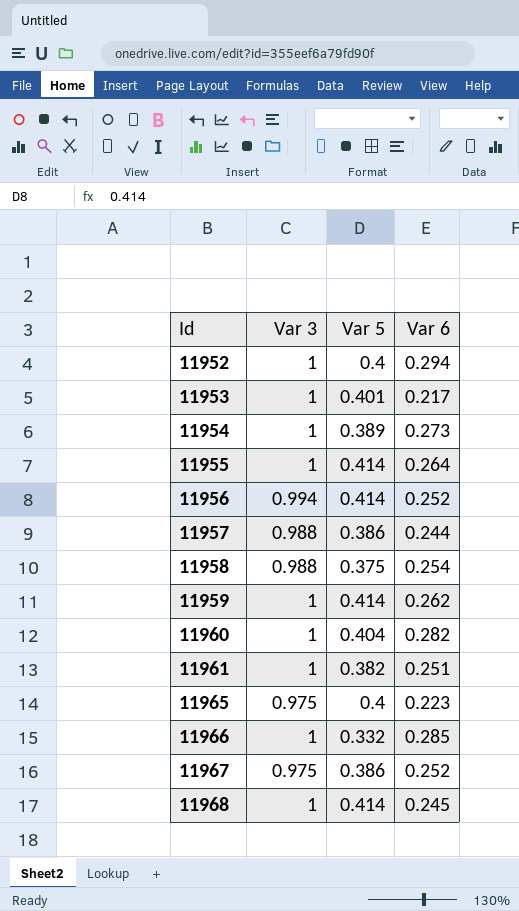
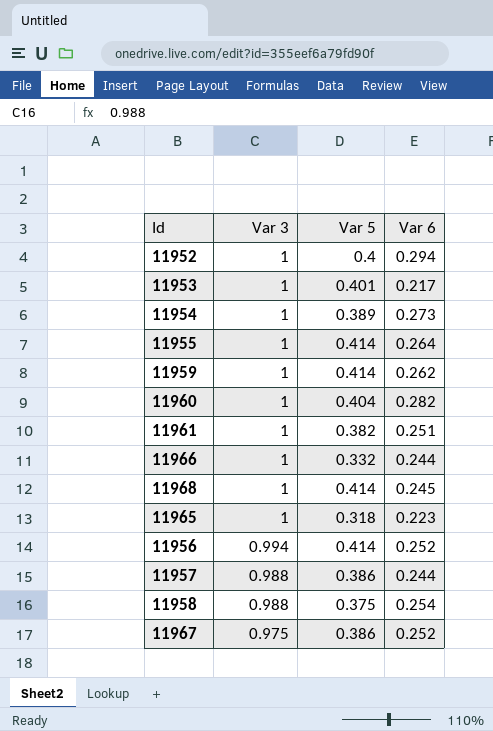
row order: Id ascending -> Var 3 descending
11966 | Var 6: 0.285 -> 0.244
11965 | Var 3: 0.975 -> 1
11965 | Var 5: 0.4 -> 0.318

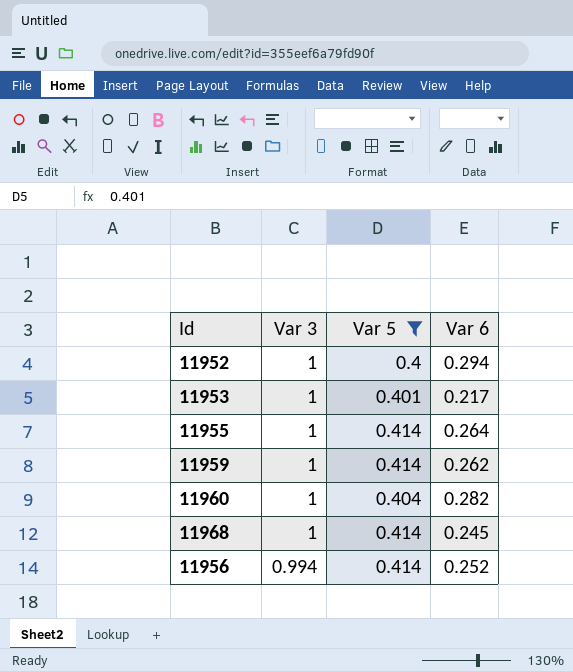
filter: none -> Var 5 >= 0.4

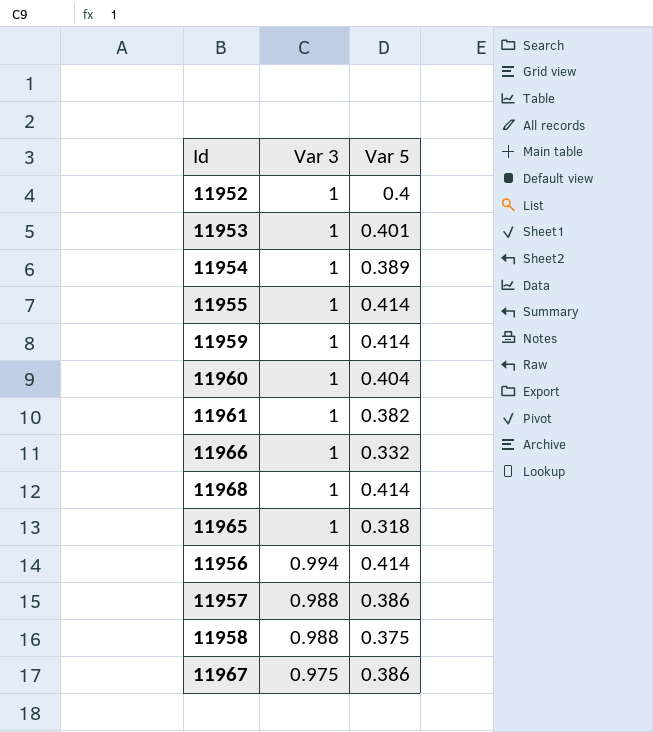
filter: Var 5 >= 0.4 -> none
column Var 6 | position: 4 -> none

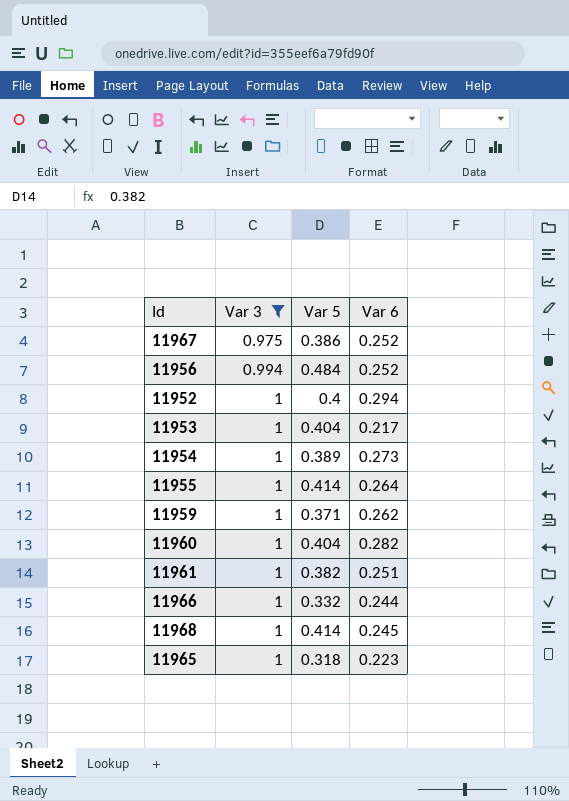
filter: none -> Var 3 != 0.988
row order: Var 3 descending -> Var 3 ascending
column Var 6 | position: none -> 4
11956 | Var 5: 0.414 -> 0.484
11953 | Var 5: 0.401 -> 0.404
11959 | Var 5: 0.414 -> 0.371

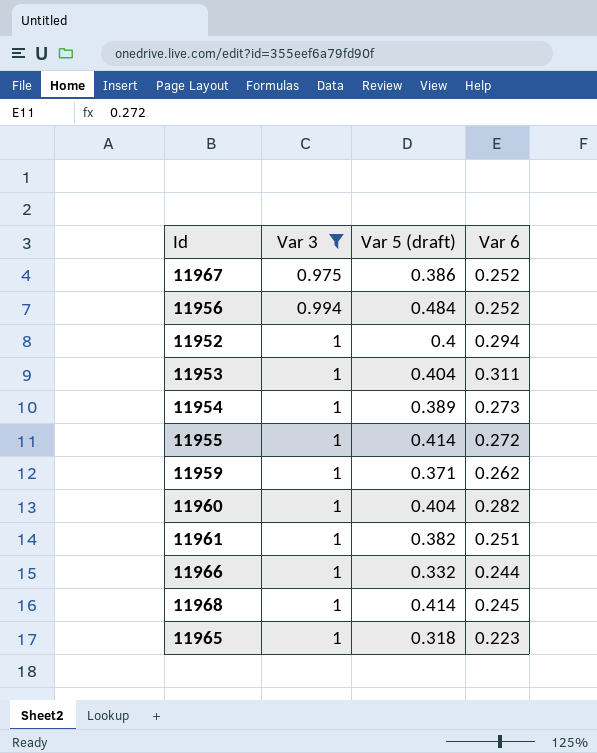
column name: Var 5 -> Var 5 (draft)
11953 | Var 6: 0.217 -> 0.311
11955 | Var 6: 0.264 -> 0.272

